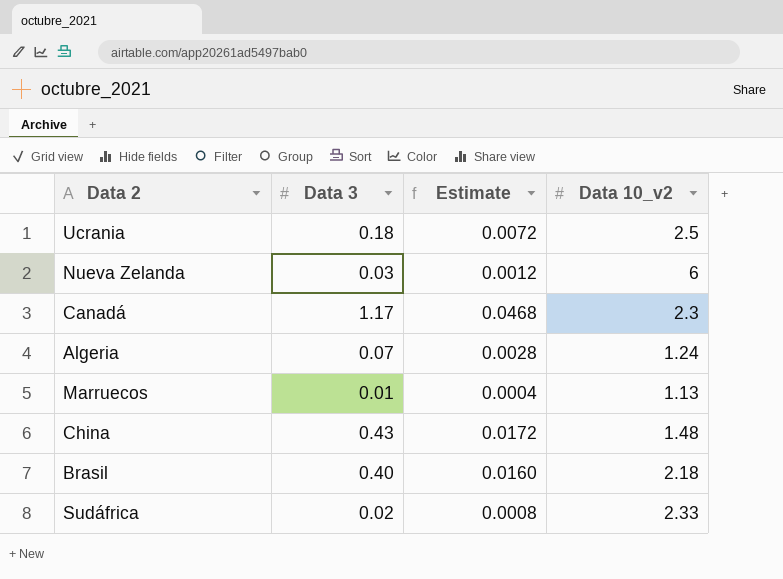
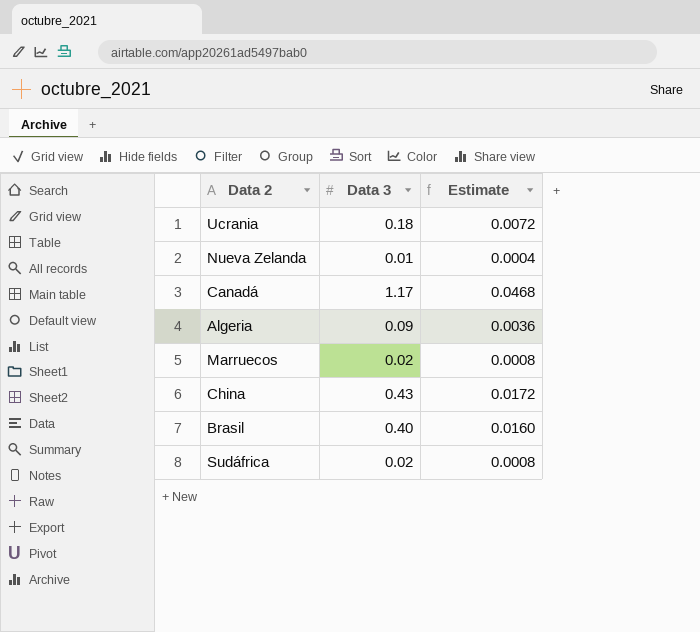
column Data 10_v2 | position: 4 -> none
Nueva Zelanda | Data 3: 0.03 -> 0.01
Nueva Zelanda | Estimate: 0.0012 -> 0.0004
Algeria | Data 3: 0.07 -> 0.09
Algeria | Estimate: 0.0028 -> 0.0036
Marruecos | Data 3: 0.01 -> 0.02
Marruecos | Estimate: 0.0004 -> 0.0008

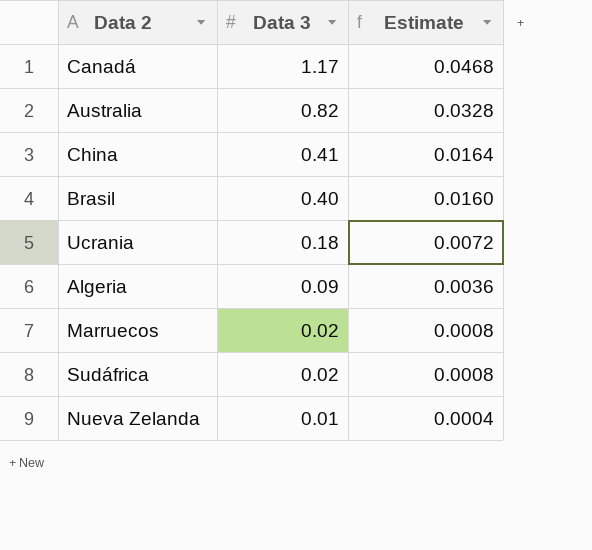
row order: none -> Data 3 descending
row Australia: none -> 0.82 | 0.0328
China | Data 3: 0.43 -> 0.41
China | Estimate: 0.0172 -> 0.0164

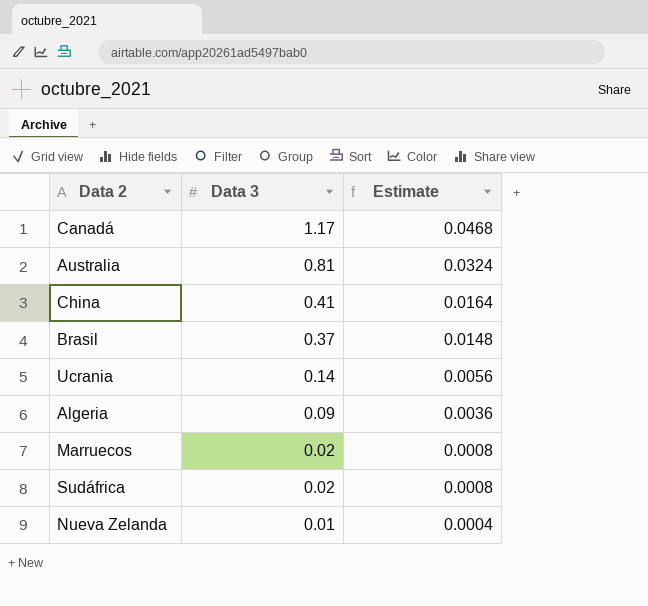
Australia | Data 3: 0.82 -> 0.81
Australia | Estimate: 0.0328 -> 0.0324
Brasil | Data 3: 0.40 -> 0.37
Brasil | Estimate: 0.0160 -> 0.0148
Ucrania | Data 3: 0.18 -> 0.14
Ucrania | Estimate: 0.0072 -> 0.0056

